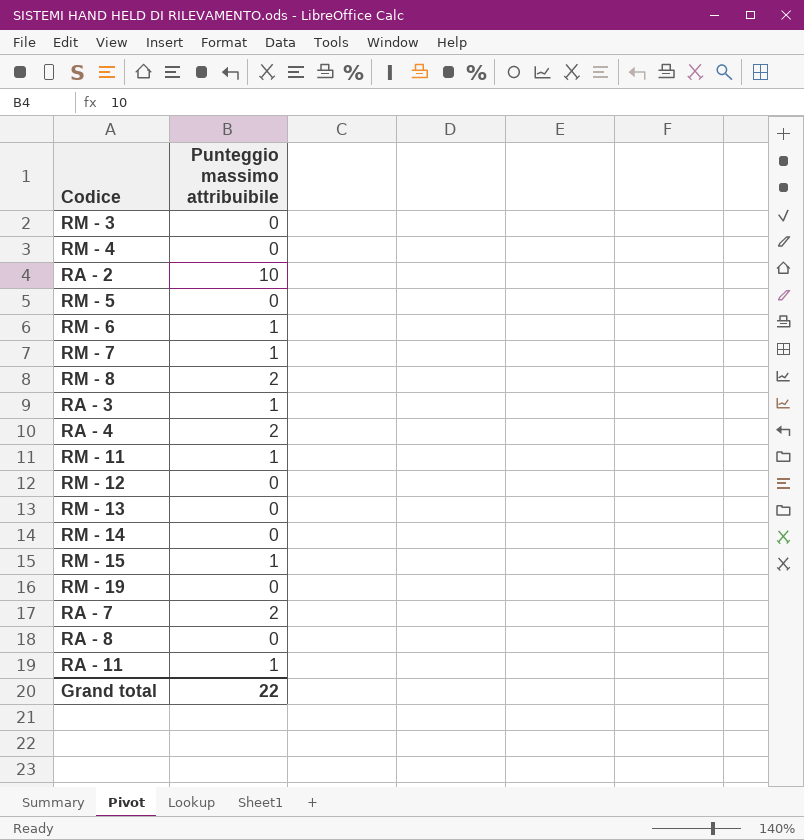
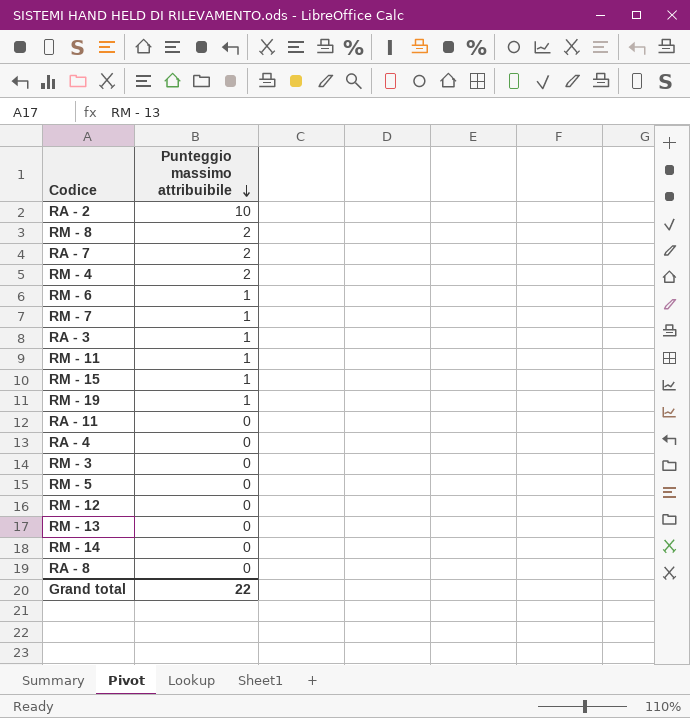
row order: none -> Punteggio massimo attribuibile descending
RM - 4 | Punteggio massimo attribuibile: 0 -> 2
RM - 19 | Punteggio massimo attribuibile: 0 -> 1
RA - 11 | Punteggio massimo attribuibile: 1 -> 0
RA - 4 | Punteggio massimo attribuibile: 2 -> 0

